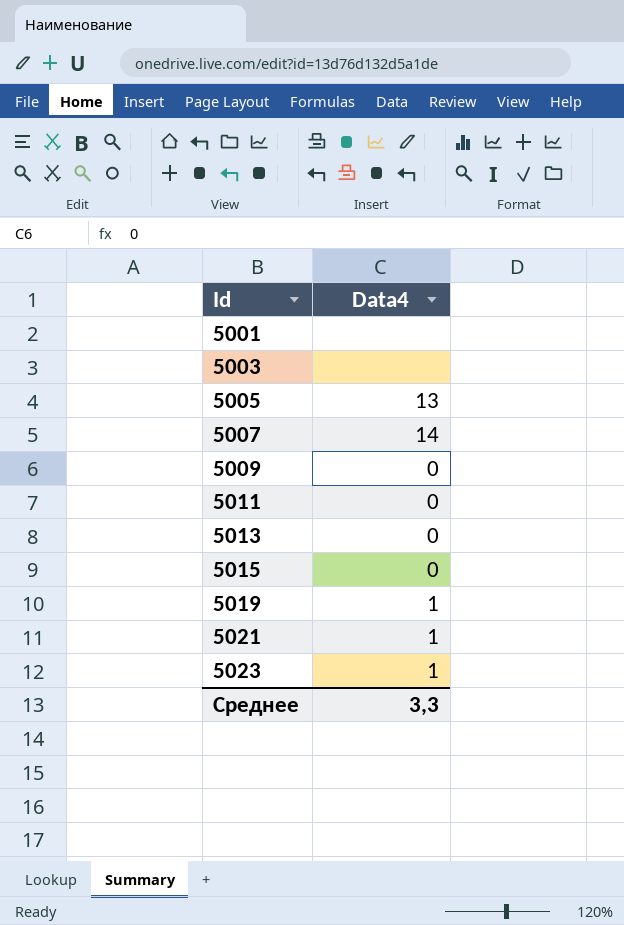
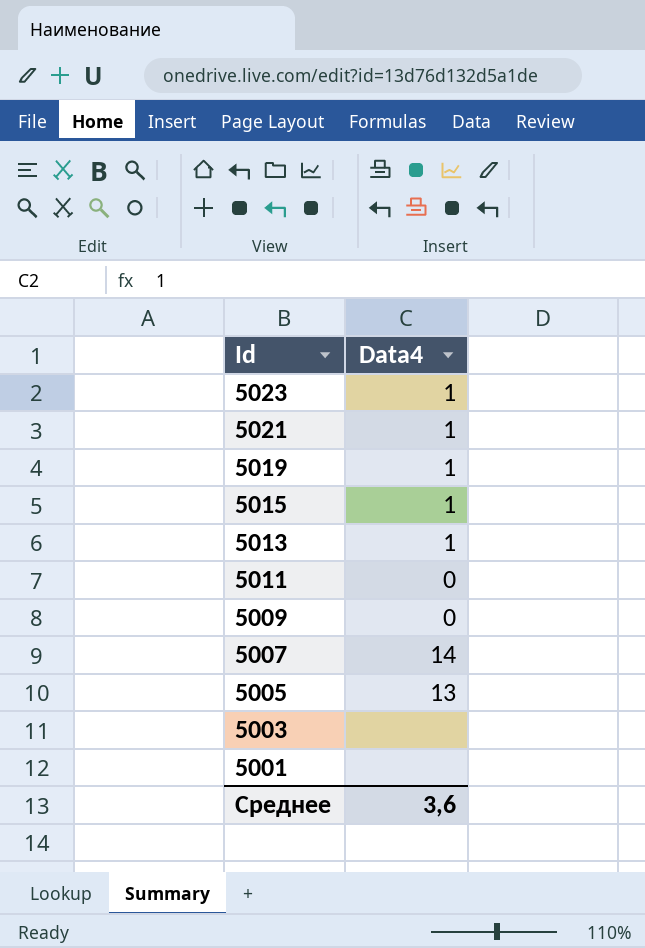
row order: Id ascending -> Id descending
5015 | Data4: 0 -> 1
5013 | Data4: 0 -> 1
Среднее | Data4: 3,3 -> 3,6

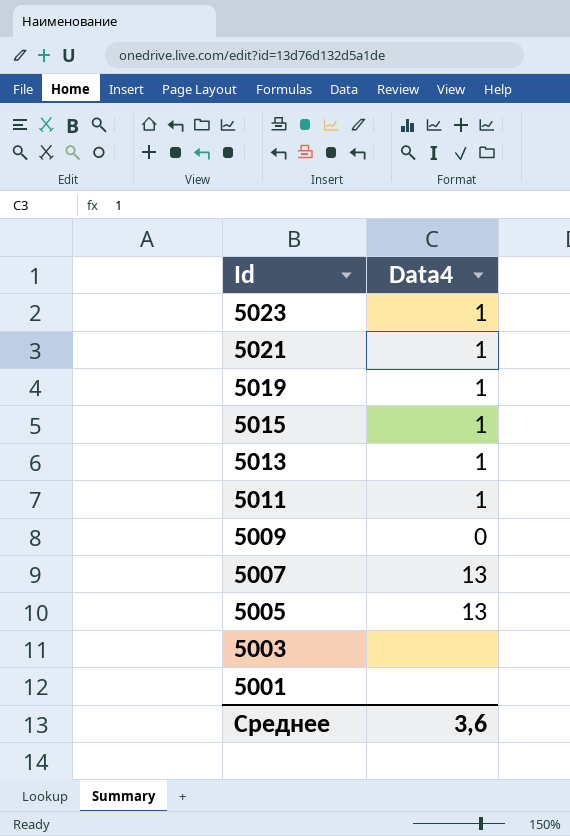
5011 | Data4: 0 -> 1
5007 | Data4: 14 -> 13

